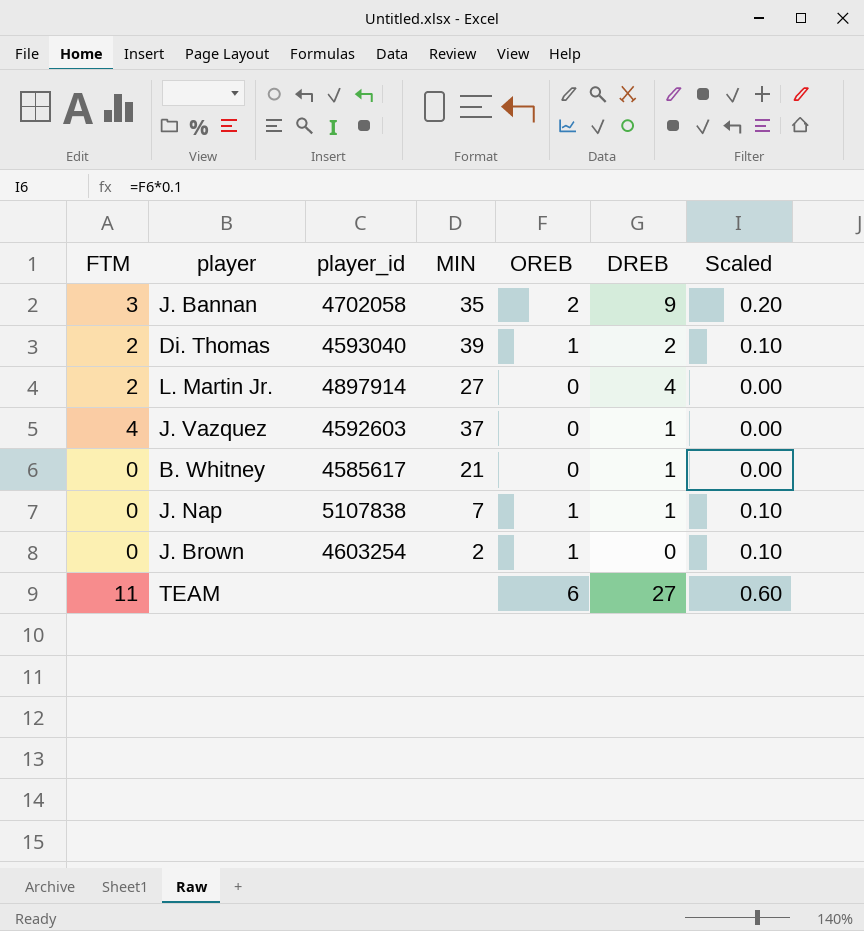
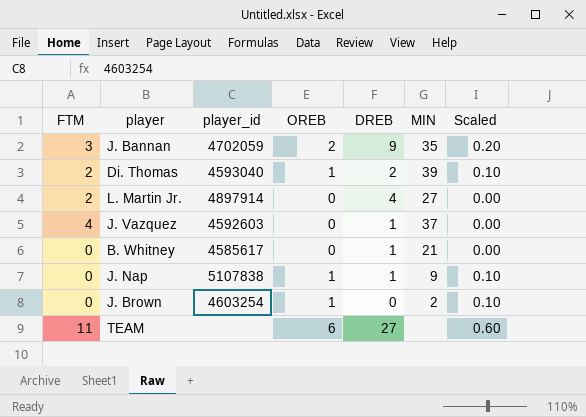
column MIN | position: 4 -> 6
J. Bannan | player_id: 4702058 -> 4702059
J. Nap | MIN: 7 -> 9

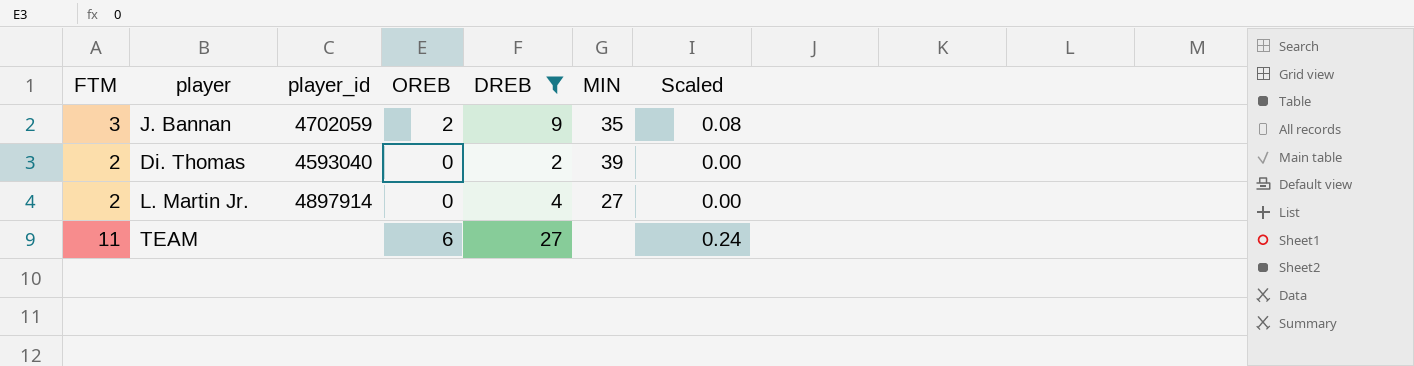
filter: none -> DREB >= 2
column Scaled | formula: [OREB] * 0.1 -> [OREB] * 0.04
Di. Thomas | OREB: 1 -> 0

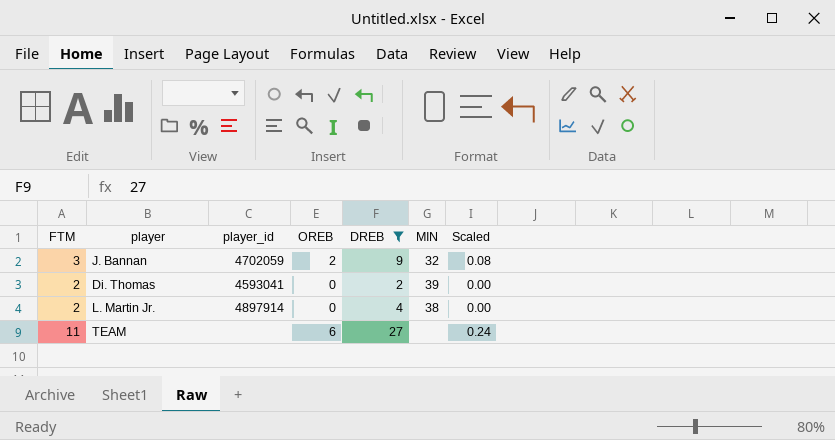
J. Bannan | MIN: 35 -> 32
Di. Thomas | player_id: 4593040 -> 4593041
L. Martin Jr. | MIN: 27 -> 38

